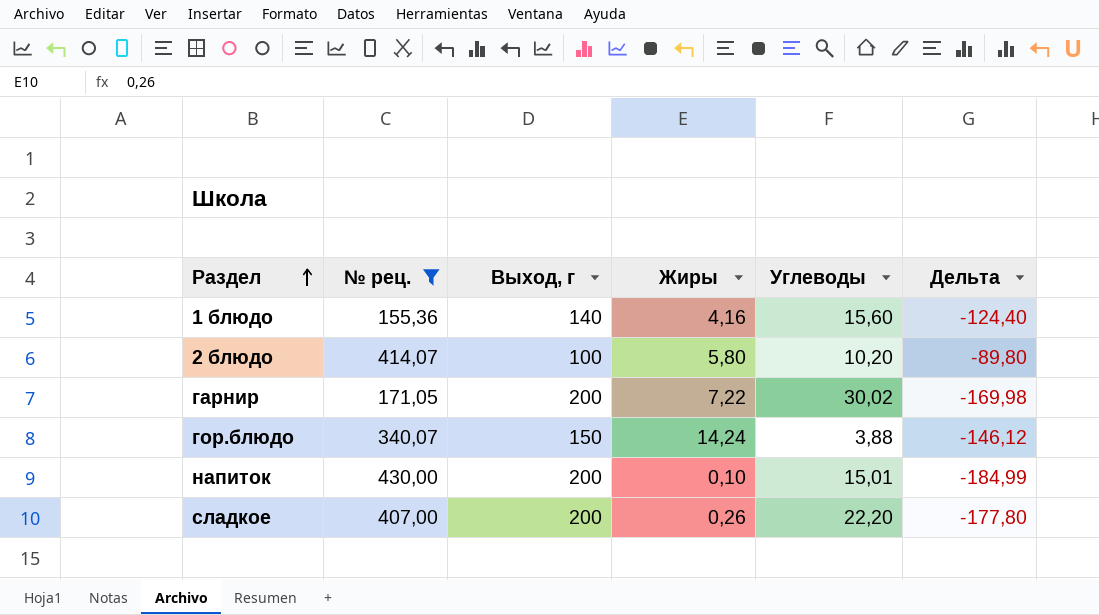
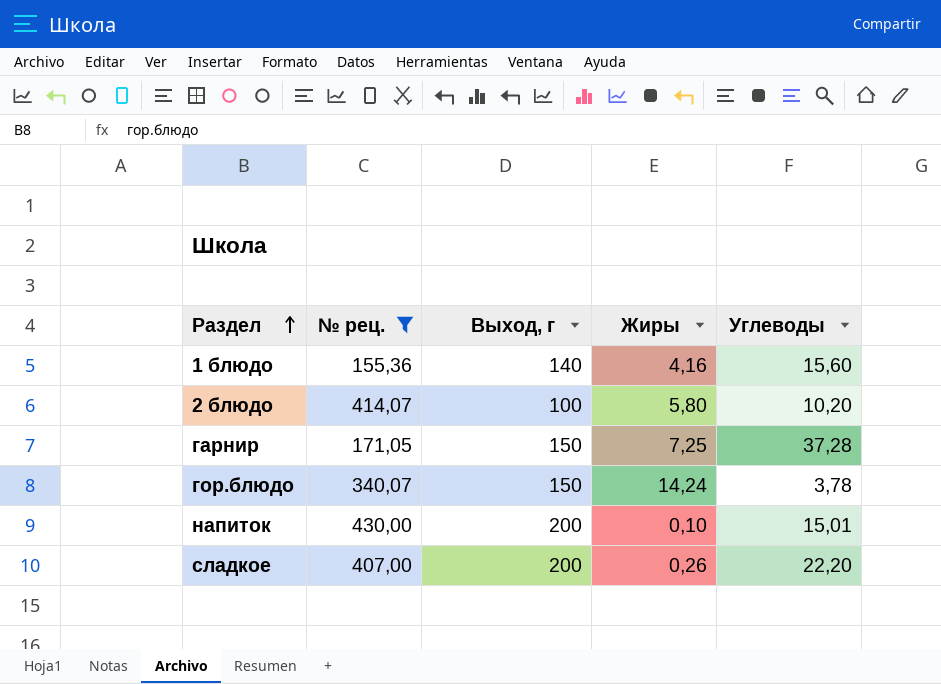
column Дельта | formula: [Углеводы] - [Выход, г] -> none
гарнир | Выход, г: 200 -> 150
гарнир | Жиры: 7,22 -> 7,25
гарнир | Углеводы: 30,02 -> 37,28
гор.блюдо | Углеводы: 3,88 -> 3,78

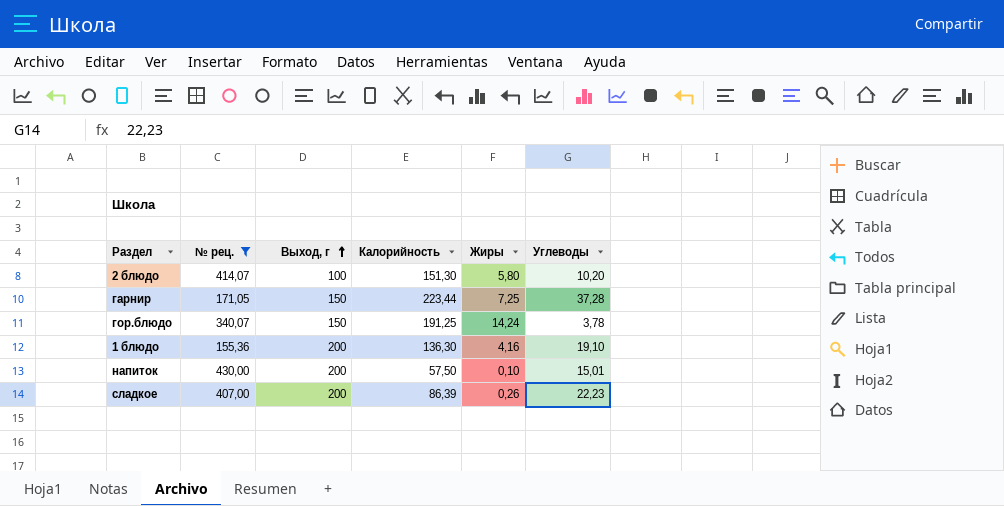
row order: Раздел ascending -> Выход, г ascending
column Калорийность | position: none -> 4
1 блюдо | Выход, г: 140 -> 200
1 блюдо | Углеводы: 15,60 -> 19,10
сладкое | Углеводы: 22,20 -> 22,23

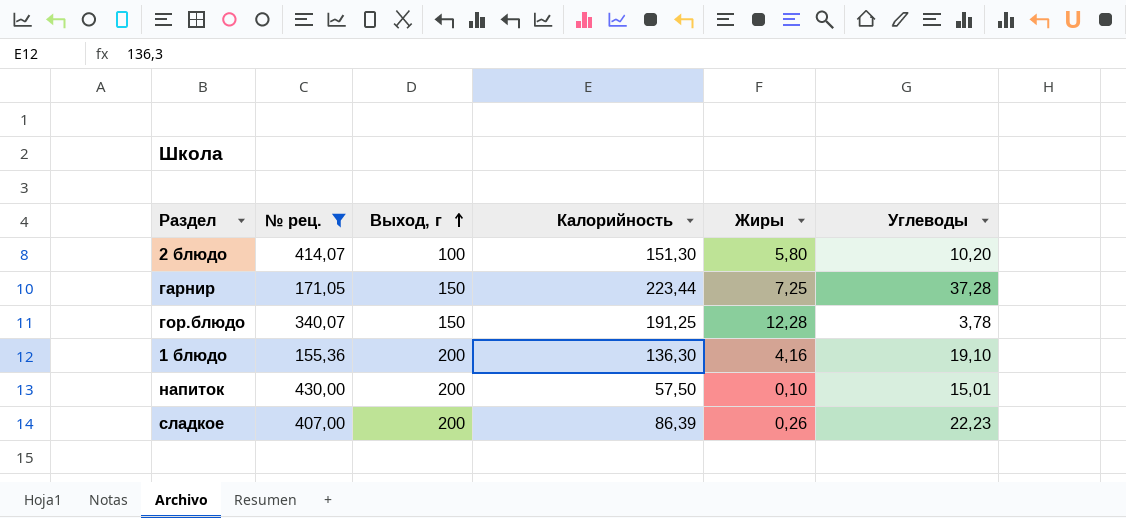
гор.блюдо | Жиры: 14,24 -> 12,28

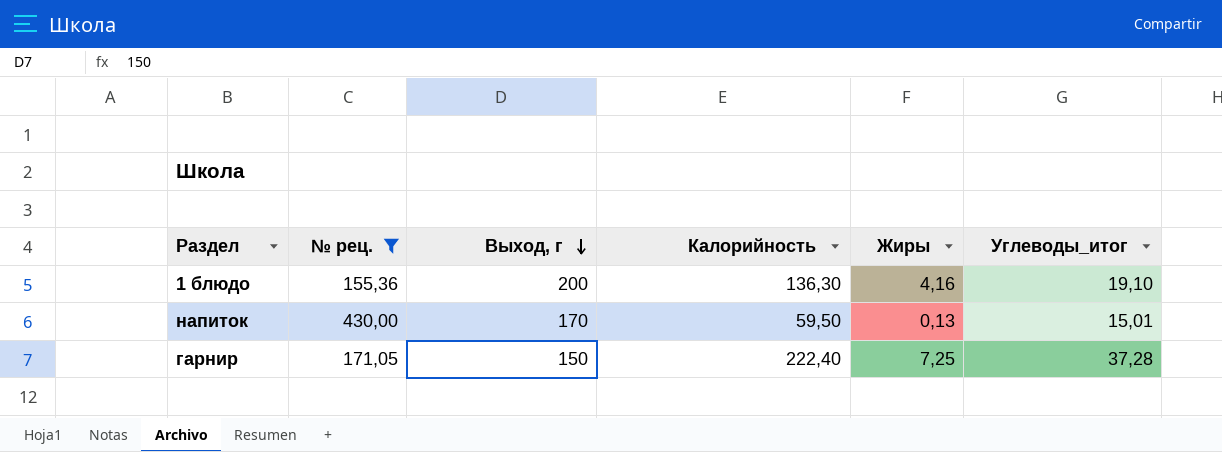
row order: Выход, г ascending -> Выход, г descending
column name: Углеводы -> Углеводы_итог
row 2 блюдо: 414,07 | 100 | 151,30 | 5,80 | 10,20 -> none
row гор.блюдо: 340,07 | 150 | 191,25 | 12,28 | 3,78 -> none
row сладкое: 407,00 | 200 | 86,39 | 0,26 | 22,23 -> none
напиток | Выход, г: 200 -> 170
напиток | Калорийность: 57,50 -> 59,50
напиток | Жиры: 0,10 -> 0,13
гарнир | Калорийность: 223,44 -> 222,40

